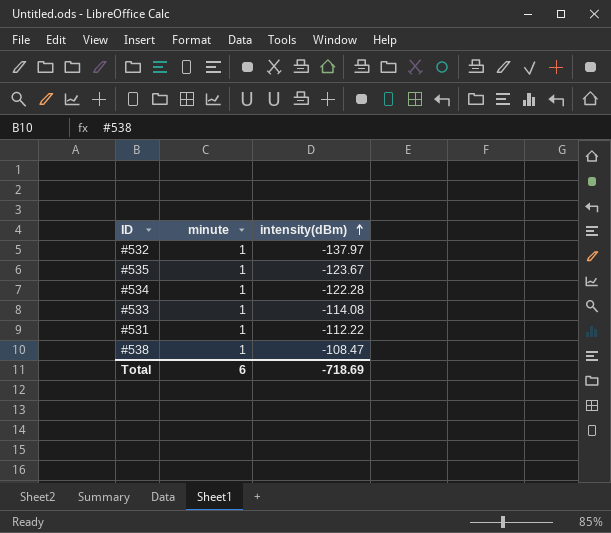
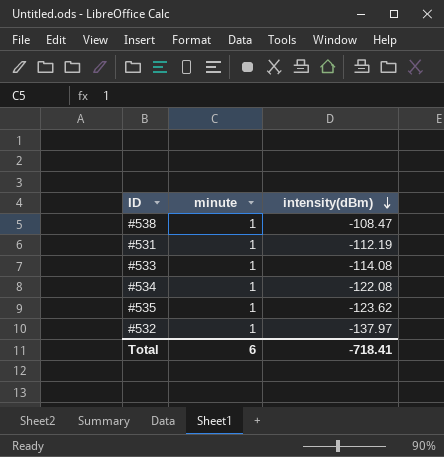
row order: intensity(dBm) ascending -> intensity(dBm) descending
#531 | intensity(dBm): -112.22 -> -112.19
#534 | intensity(dBm): -122.28 -> -122.08
#535 | intensity(dBm): -123.67 -> -123.62
Total | intensity(dBm): -718.69 -> -718.41

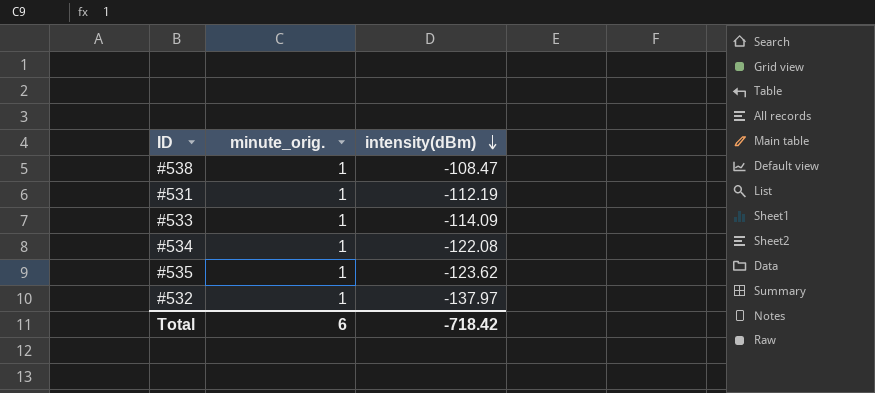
column name: minute -> minute_orig.
#533 | intensity(dBm): -114.08 -> -114.09
Total | intensity(dBm): -718.41 -> -718.42

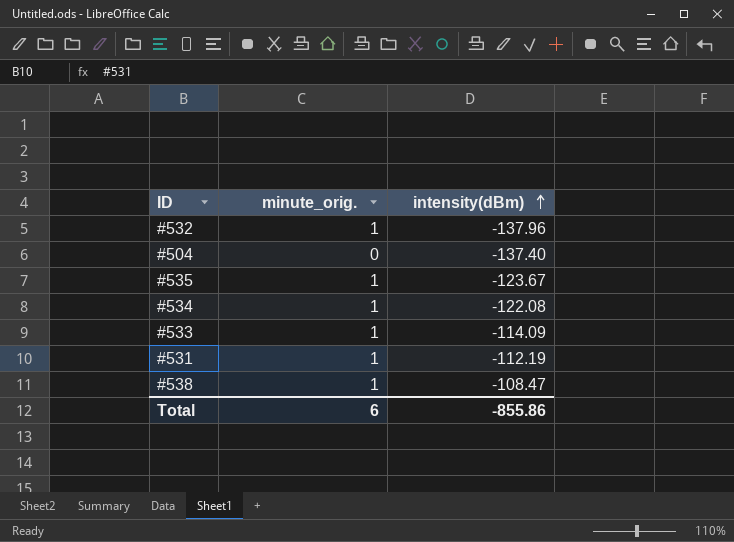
row order: intensity(dBm) descending -> intensity(dBm) ascending
#532 | intensity(dBm): -137.97 -> -137.96
row #504: none -> 0 | -137.40
#535 | intensity(dBm): -123.62 -> -123.67
Total | intensity(dBm): -718.42 -> -855.86

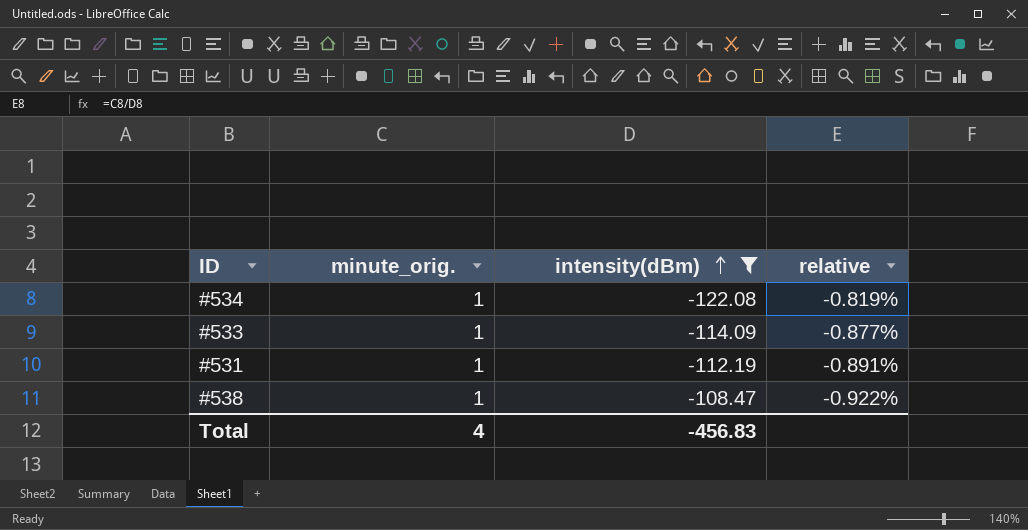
filter: none -> intensity(dBm) >= -122.08
column relative | formula: none -> [minute_orig.] / [intensity(dBm)]
Total | minute_orig.: 6 -> 4
Total | intensity(dBm): -855.86 -> -456.83

